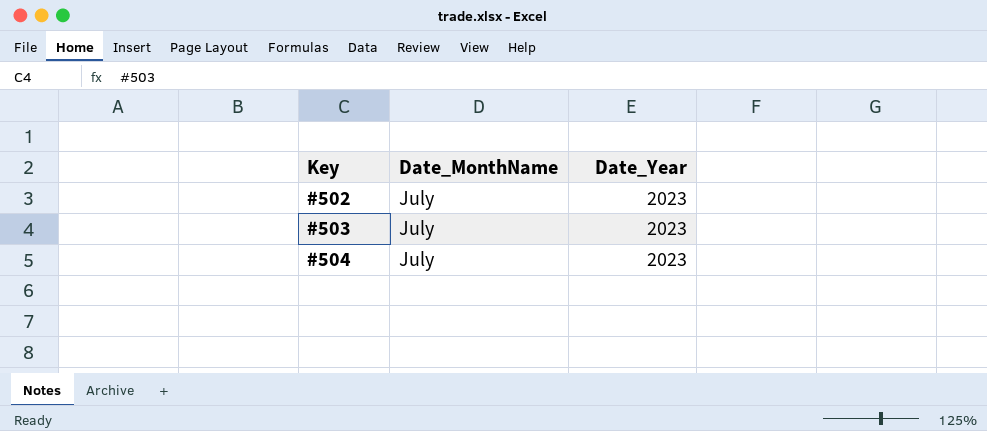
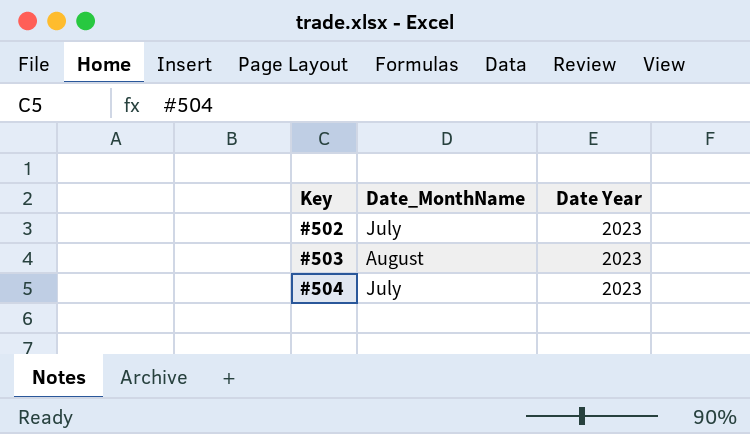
column name: Date_Year -> Date Year
#503 | Date_MonthName: July -> August

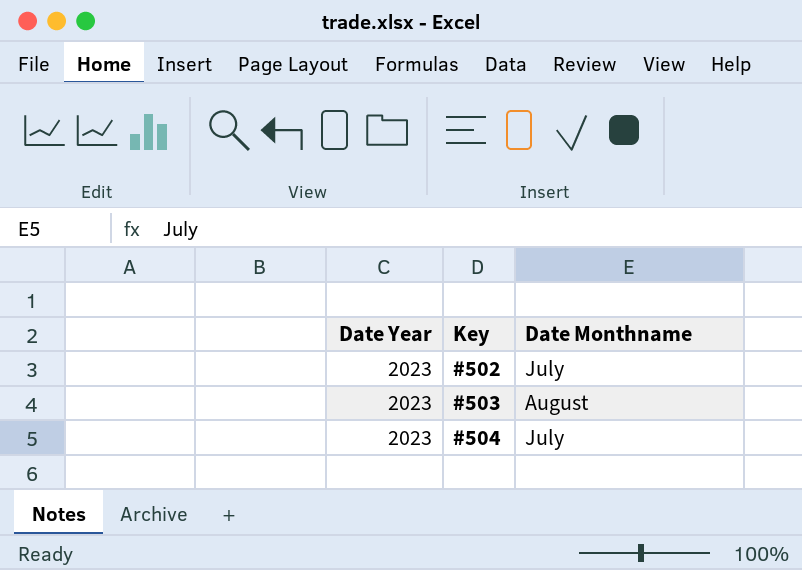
column Date Year | position: 3 -> 1
column name: Date_MonthName -> Date Monthname

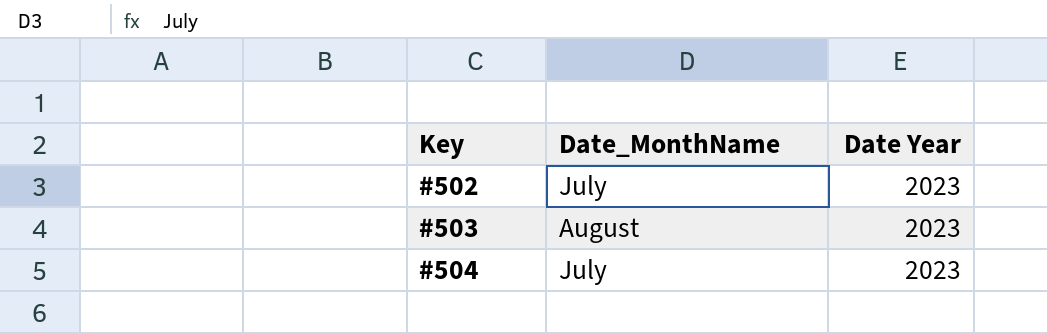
column name: Date Monthname -> Date_MonthName
column Date Year | position: 1 -> 3

